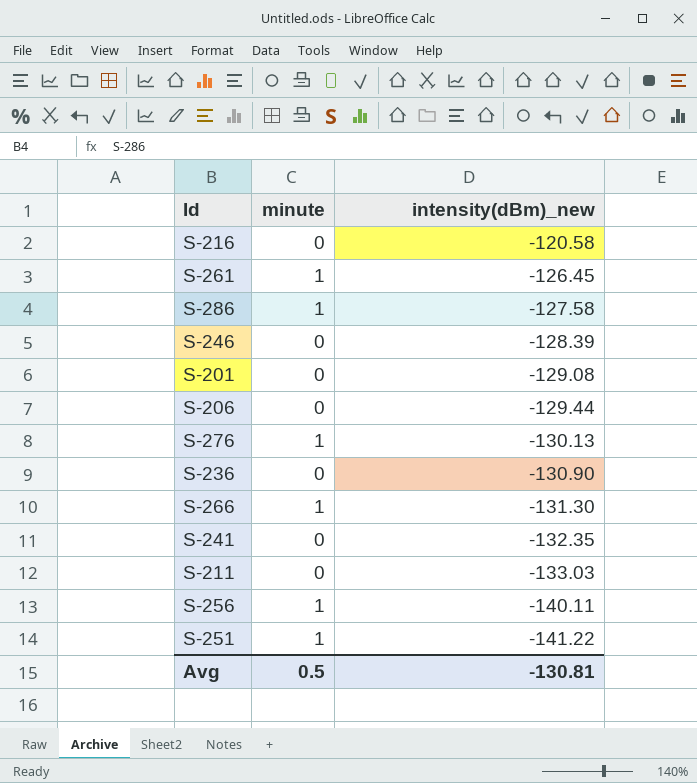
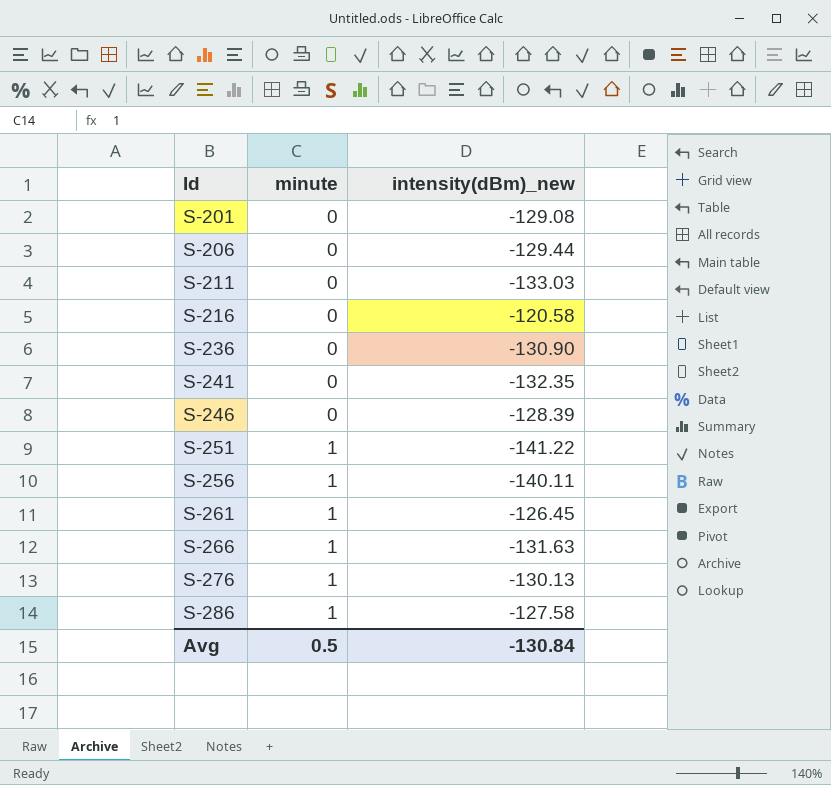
row order: intensity(dBm)_new descending -> Id ascending
S-266 | intensity(dBm)_new: -131.30 -> -131.63
Avg | intensity(dBm)_new: -130.81 -> -130.84

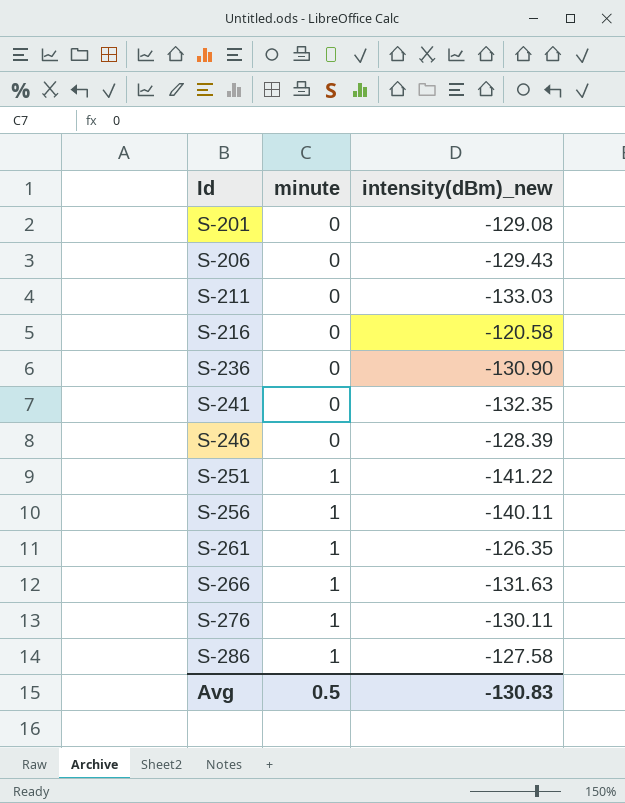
S-206 | intensity(dBm)_new: -129.44 -> -129.43
S-261 | intensity(dBm)_new: -126.45 -> -126.35
S-276 | intensity(dBm)_new: -130.13 -> -130.11
Avg | intensity(dBm)_new: -130.84 -> -130.83

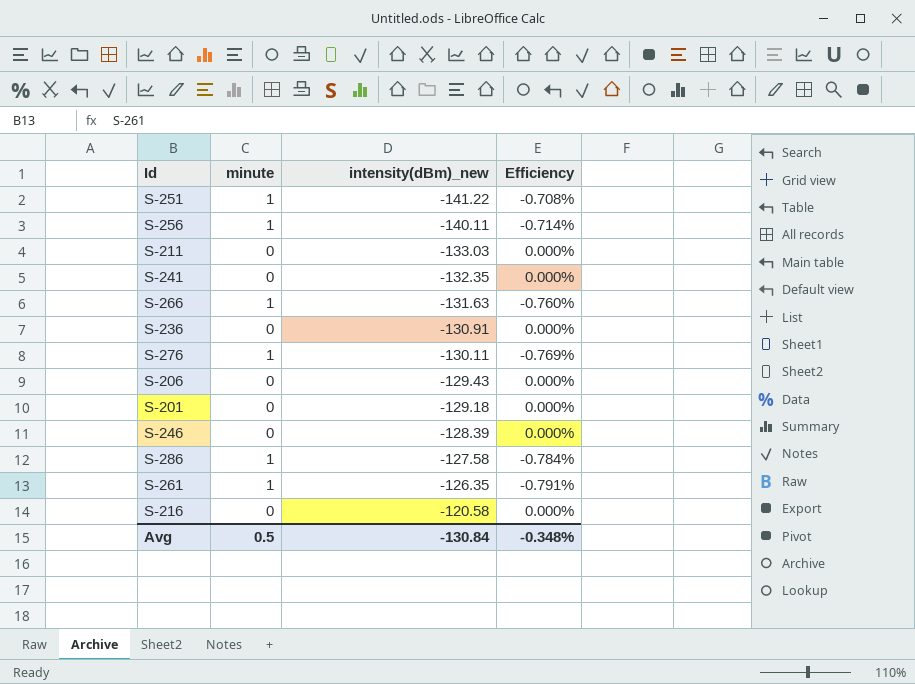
row order: Id ascending -> intensity(dBm)_new ascending
column Efficiency | formula: none -> [minute] / [intensity(dBm)_new]
S-236 | intensity(dBm)_new: -130.90 -> -130.91
S-201 | intensity(dBm)_new: -129.08 -> -129.18
Avg | intensity(dBm)_new: -130.83 -> -130.84

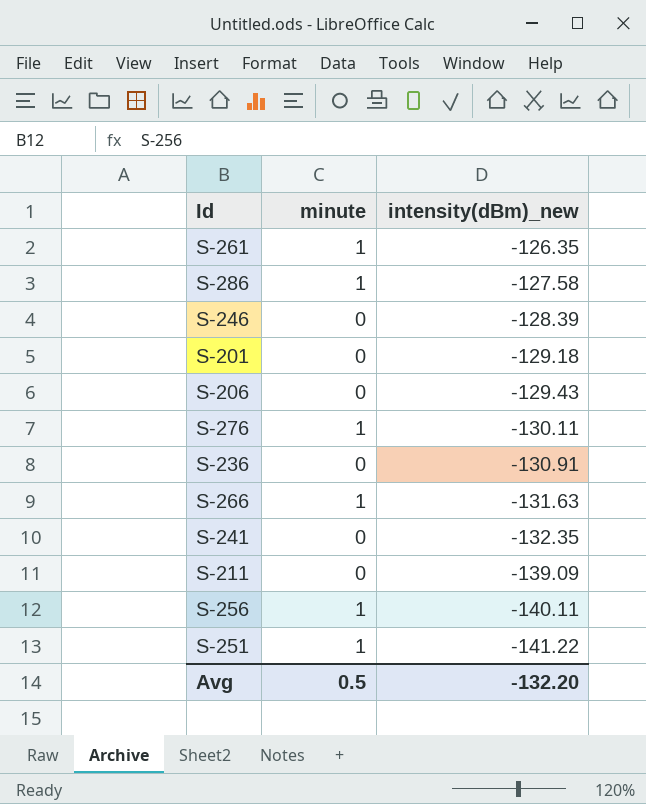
row order: intensity(dBm)_new ascending -> intensity(dBm)_new descending
column Efficiency | formula: [minute] / [intensity(dBm)_new] -> none
row S-216: 0 | -120.58 | 0.000% -> none
S-211 | intensity(dBm)_new: -133.03 -> -139.09
Avg | intensity(dBm)_new: -130.84 -> -132.20

